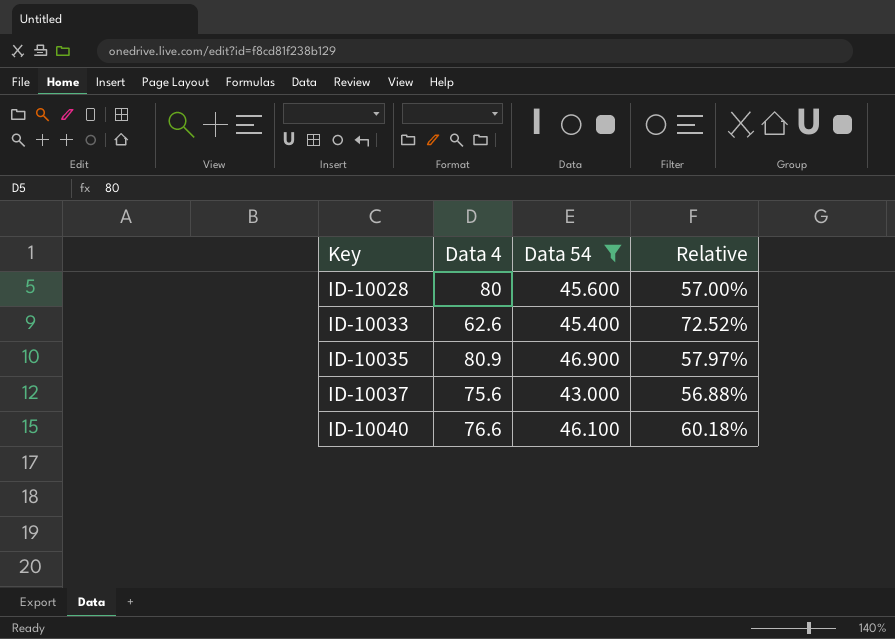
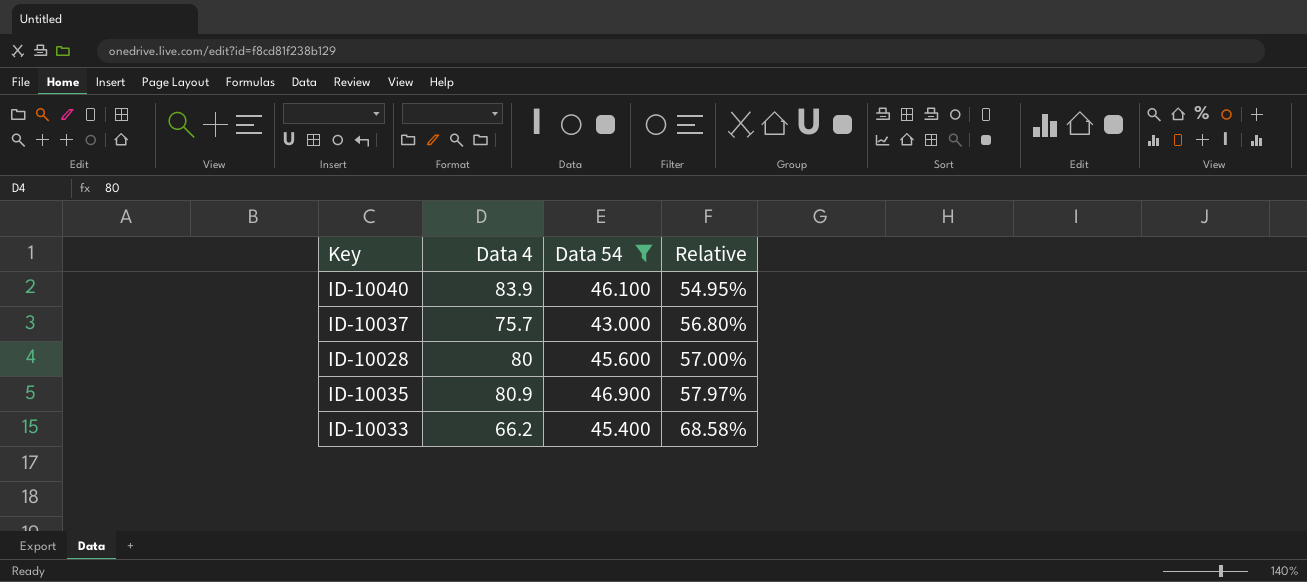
row order: Key ascending -> Relative ascending
ID-10040 | Data 4: 76.6 -> 83.9
ID-10040 | Relative: 60.18% -> 54.95%
ID-10037 | Data 4: 75.6 -> 75.7
ID-10037 | Relative: 56.88% -> 56.80%
ID-10033 | Data 4: 62.6 -> 66.2
ID-10033 | Relative: 72.52% -> 68.58%

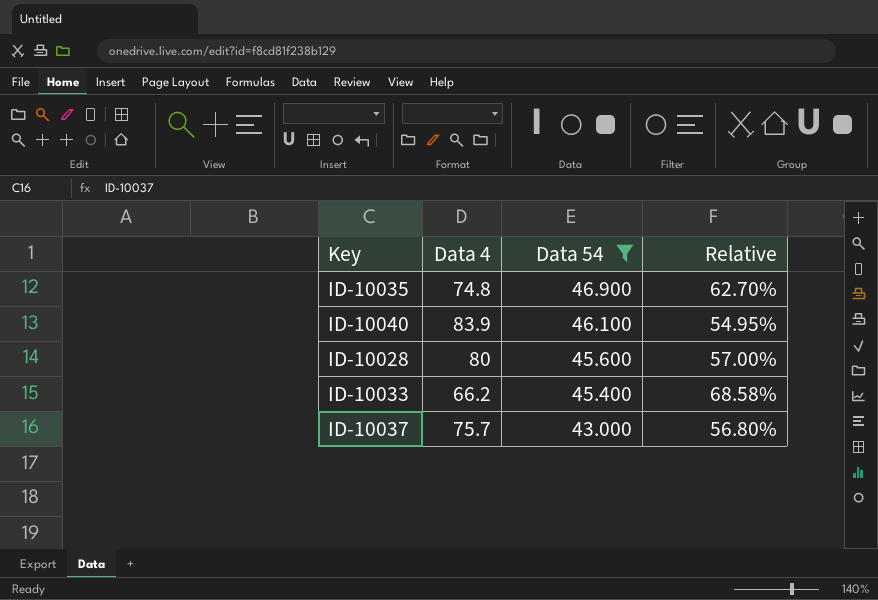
row order: Relative ascending -> Data 54 descending
ID-10035 | Data 4: 80.9 -> 74.8
ID-10035 | Relative: 57.97% -> 62.70%

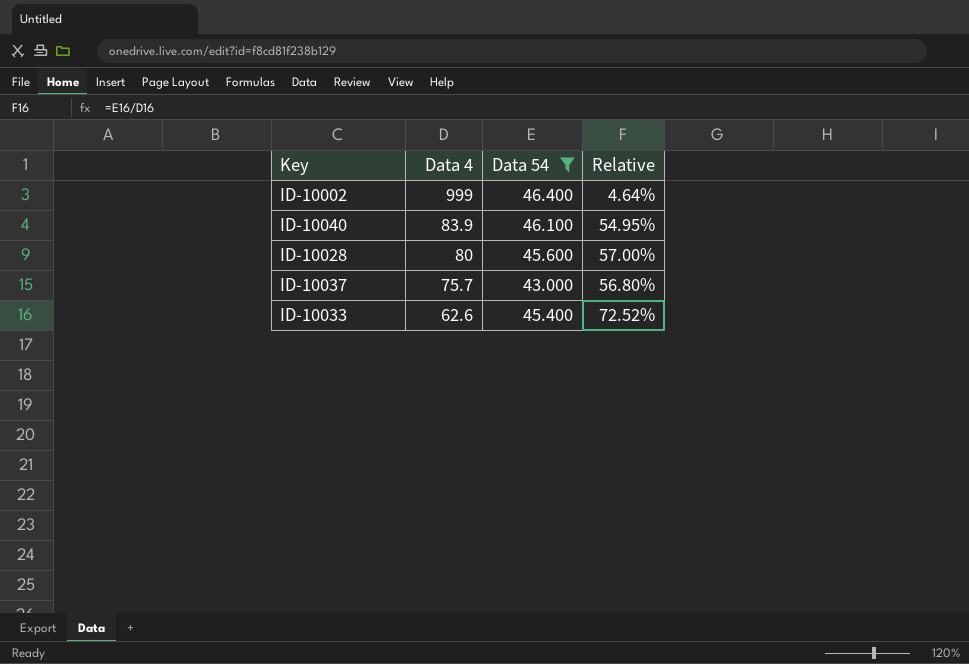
row order: Data 54 descending -> Data 4 descending
row ID-10035: 74.8 | 46.900 | 62.70% -> none
row ID-10002: none -> 999 | 46.400 | 4.64%
ID-10033 | Data 4: 66.2 -> 62.6
ID-10033 | Relative: 68.58% -> 72.52%

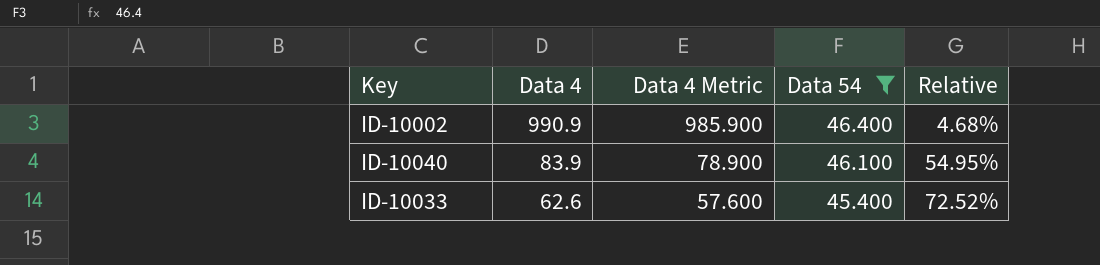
column Data 4 Metric | formula: none -> [Data 4] - 5
row ID-10028: 80 | 45.600 | 57.00% -> none
row ID-10037: 75.7 | 43.000 | 56.80% -> none
ID-10002 | Data 4: 999 -> 990.9
ID-10002 | Relative: 4.64% -> 4.68%

